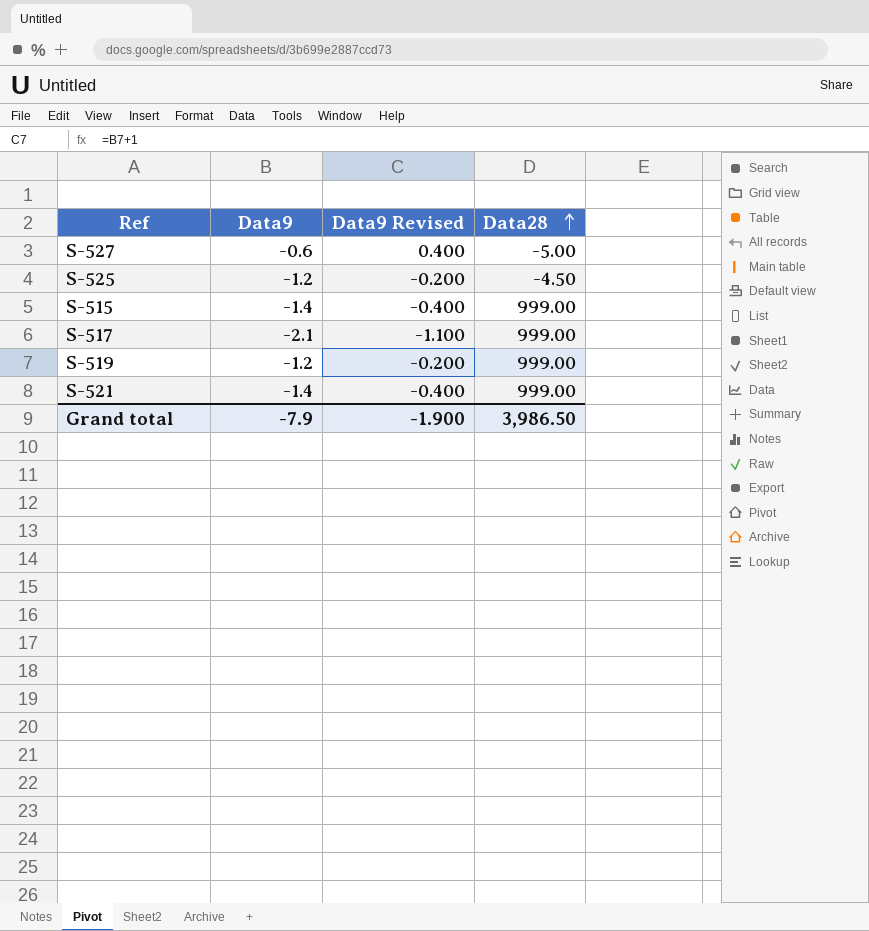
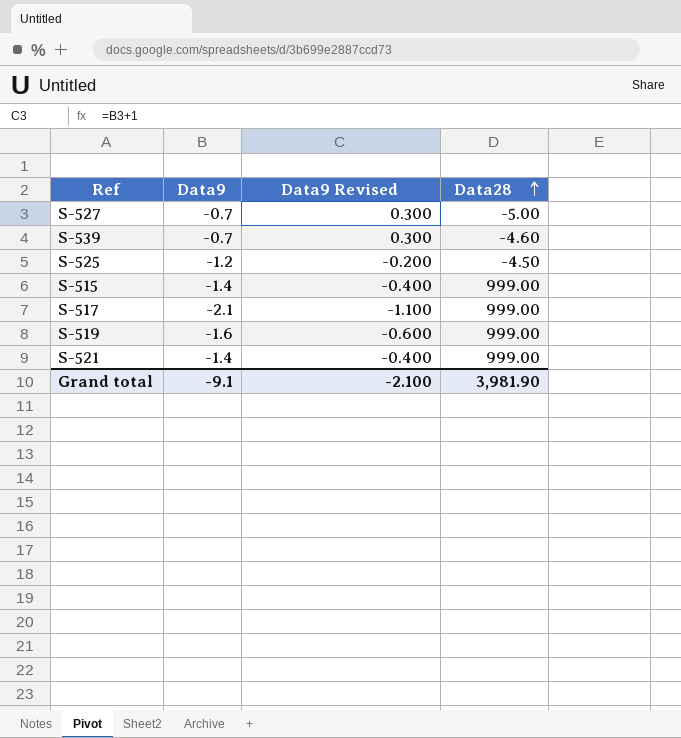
S-527 | Data9: -0.6 -> -0.7
S-527 | Data9 Revised: 0.400 -> 0.300
row S-539: none -> -0.7 | 0.300 | -4.60
S-519 | Data9: -1.2 -> -1.6
S-519 | Data9 Revised: -0.200 -> -0.600
Grand total | Data9: -7.9 -> -9.1
Grand total | Data9 Revised: -1.900 -> -2.100
Grand total | Data28: 3,986.50 -> 3,981.90

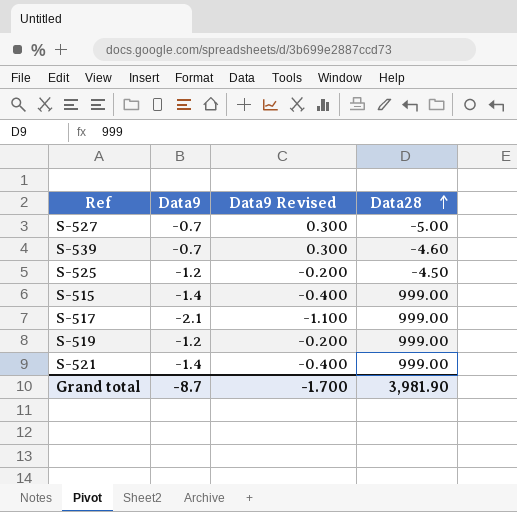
S-519 | Data9: -1.6 -> -1.2
S-519 | Data9 Revised: -0.600 -> -0.200
Grand total | Data9: -9.1 -> -8.7
Grand total | Data9 Revised: -2.100 -> -1.700

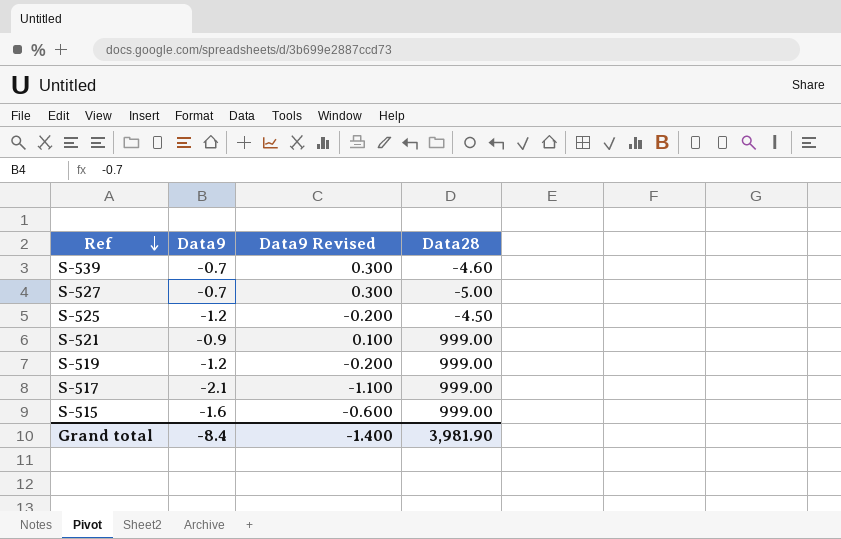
row order: Data28 ascending -> Ref descending
S-521 | Data9: -1.4 -> -0.9
S-521 | Data9 Revised: -0.400 -> 0.100
S-515 | Data9: -1.4 -> -1.6
S-515 | Data9 Revised: -0.400 -> -0.600
Grand total | Data9: -8.7 -> -8.4
Grand total | Data9 Revised: -1.700 -> -1.400

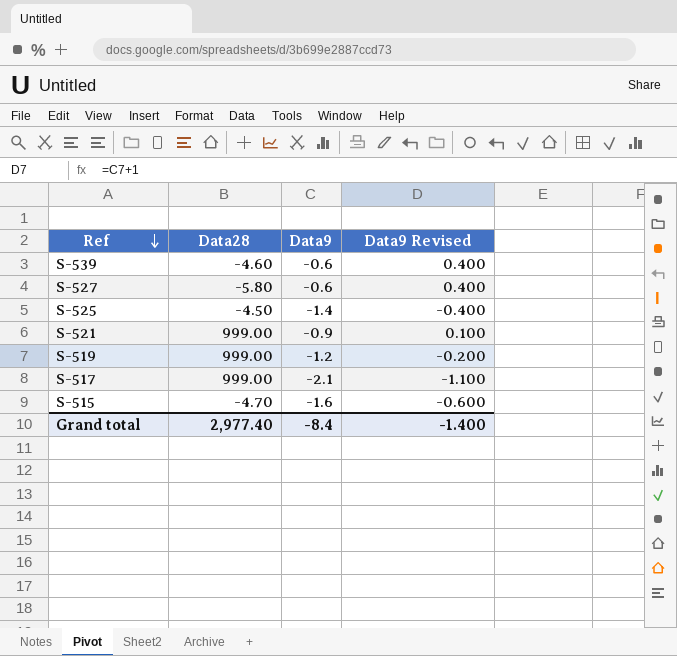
column Data28 | position: 4 -> 2
S-539 | Data9: -0.7 -> -0.6
S-539 | Data9 Revised: 0.300 -> 0.400
S-527 | Data28: -5.00 -> -5.80
S-527 | Data9: -0.7 -> -0.6
S-527 | Data9 Revised: 0.300 -> 0.400
S-525 | Data9: -1.2 -> -1.4
S-525 | Data9 Revised: -0.200 -> -0.400
S-515 | Data28: 999.00 -> -4.70
Grand total | Data28: 3,981.90 -> 2,977.40

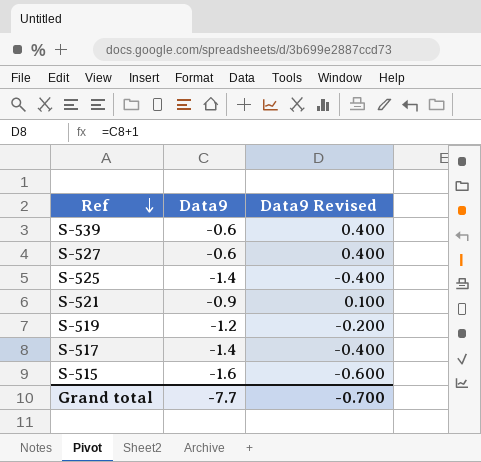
column Data28 | position: 2 -> none
S-517 | Data9: -2.1 -> -1.4
S-517 | Data9 Revised: -1.100 -> -0.400
Grand total | Data9: -8.4 -> -7.7
Grand total | Data9 Revised: -1.400 -> -0.700

